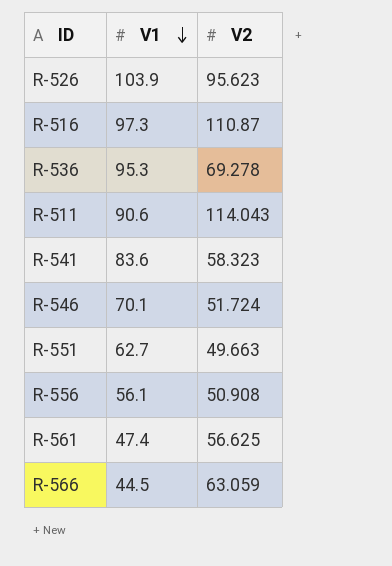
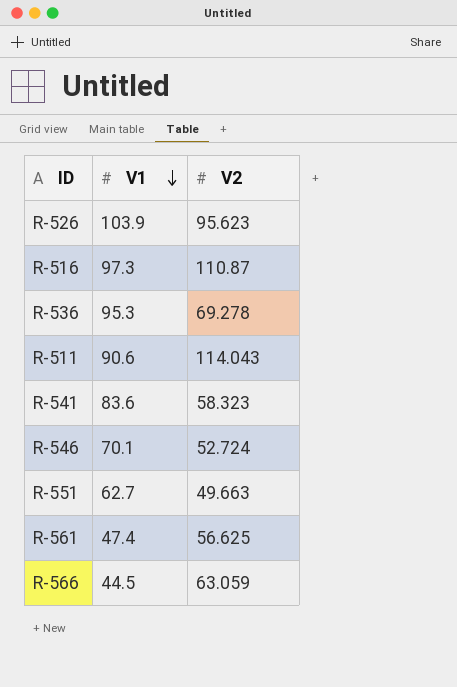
row R-556: 56.1 | 50.908 -> none
R-546 | V2: 51.724 -> 52.724

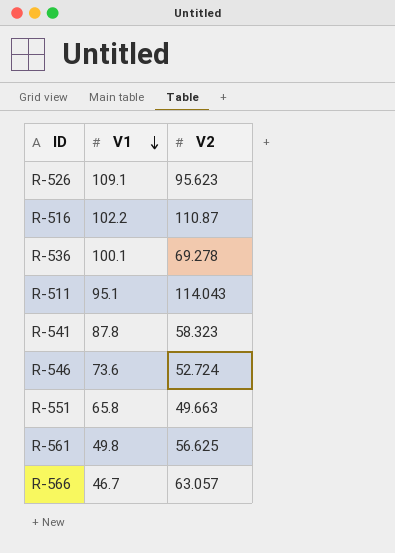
R-526 | V1: 103.9 -> 109.1
R-516 | V1: 97.3 -> 102.2
R-536 | V1: 95.3 -> 100.1
R-511 | V1: 90.6 -> 95.1
R-541 | V1: 83.6 -> 87.8
R-546 | V1: 70.1 -> 73.6
R-551 | V1: 62.7 -> 65.8
R-561 | V1: 47.4 -> 49.8
R-566 | V1: 44.5 -> 46.7
R-566 | V2: 63.059 -> 63.057

